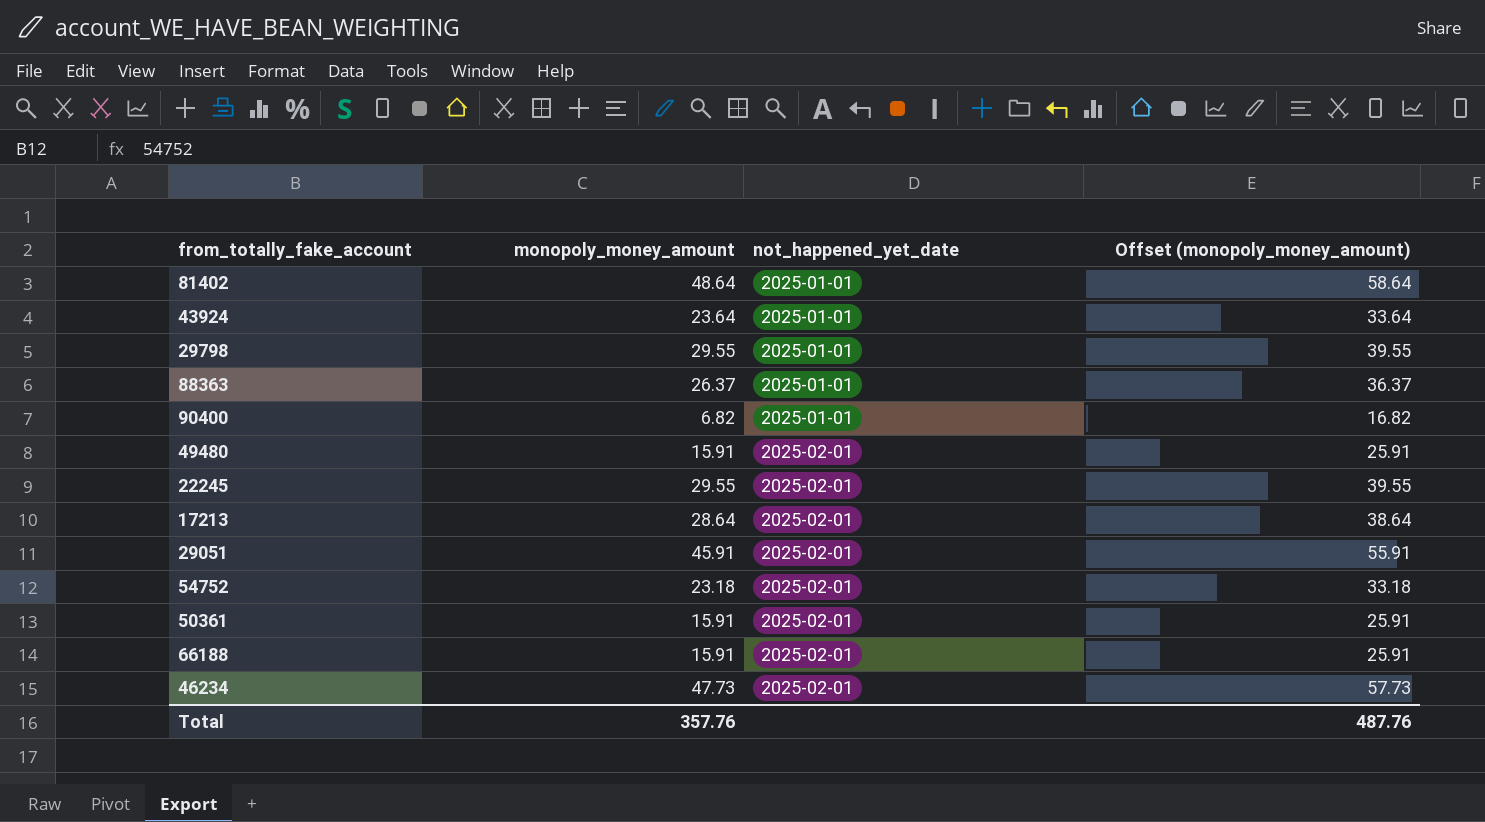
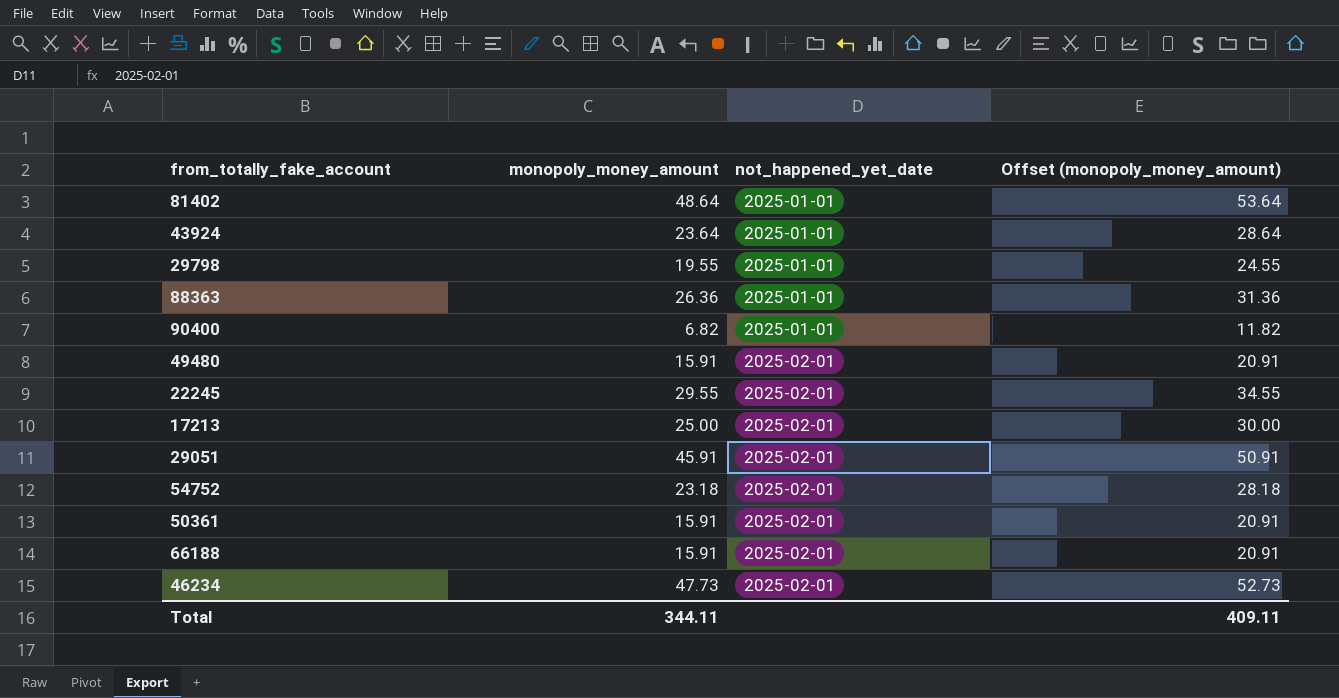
column Offset (monopoly_money_amount) | formula: [monopoly_money_amount] + 10 -> [monopoly_money_amount] + 5
29798 | monopoly_money_amount: 29.55 -> 19.55
88363 | monopoly_money_amount: 26.37 -> 26.36
17213 | monopoly_money_amount: 28.64 -> 25.00
Total | monopoly_money_amount: 357.76 -> 344.11
Total | Offset (monopoly_money_amount): 487.76 -> 409.11

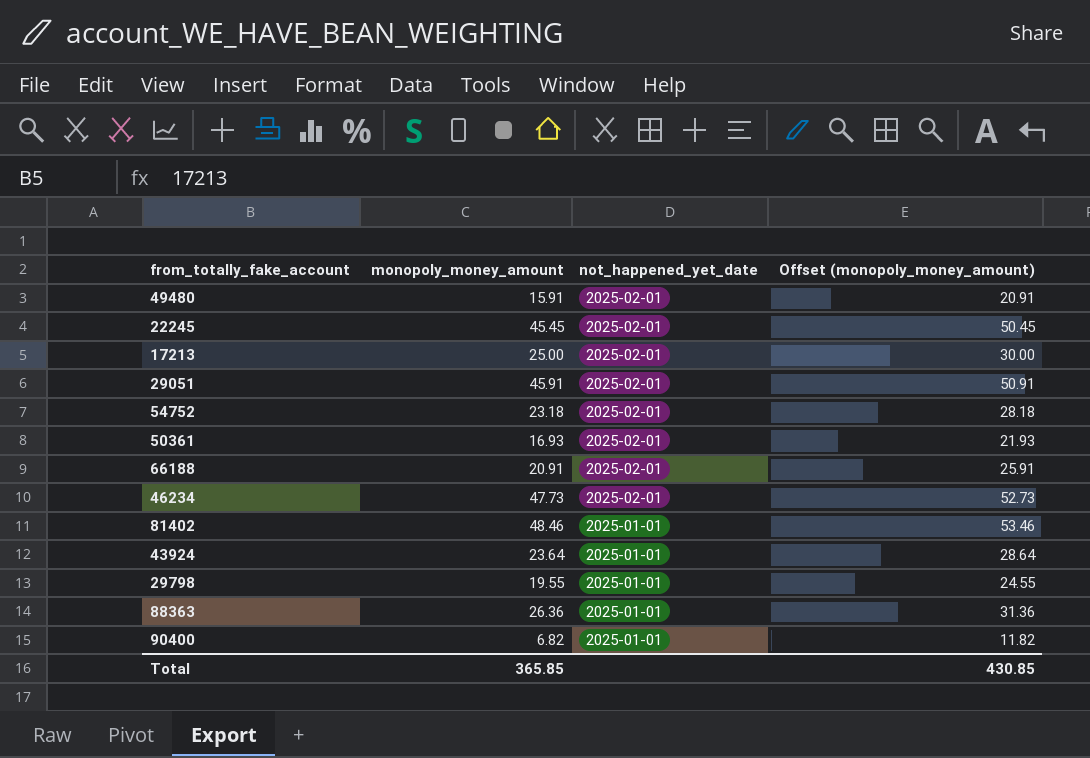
row order: not_happened_yet_date ascending -> not_happened_yet_date descending
22245 | monopoly_money_amount: 29.55 -> 45.45
22245 | Offset (monopoly_money_amount): 34.55 -> 50.45
50361 | monopoly_money_amount: 15.91 -> 16.93
50361 | Offset (monopoly_money_amount): 20.91 -> 21.93
66188 | monopoly_money_amount: 15.91 -> 20.91
66188 | Offset (monopoly_money_amount): 20.91 -> 25.91
81402 | monopoly_money_amount: 48.64 -> 48.46
81402 | Offset (monopoly_money_amount): 53.64 -> 53.46
Total | monopoly_money_amount: 344.11 -> 365.85
Total | Offset (monopoly_money_amount): 409.11 -> 430.85

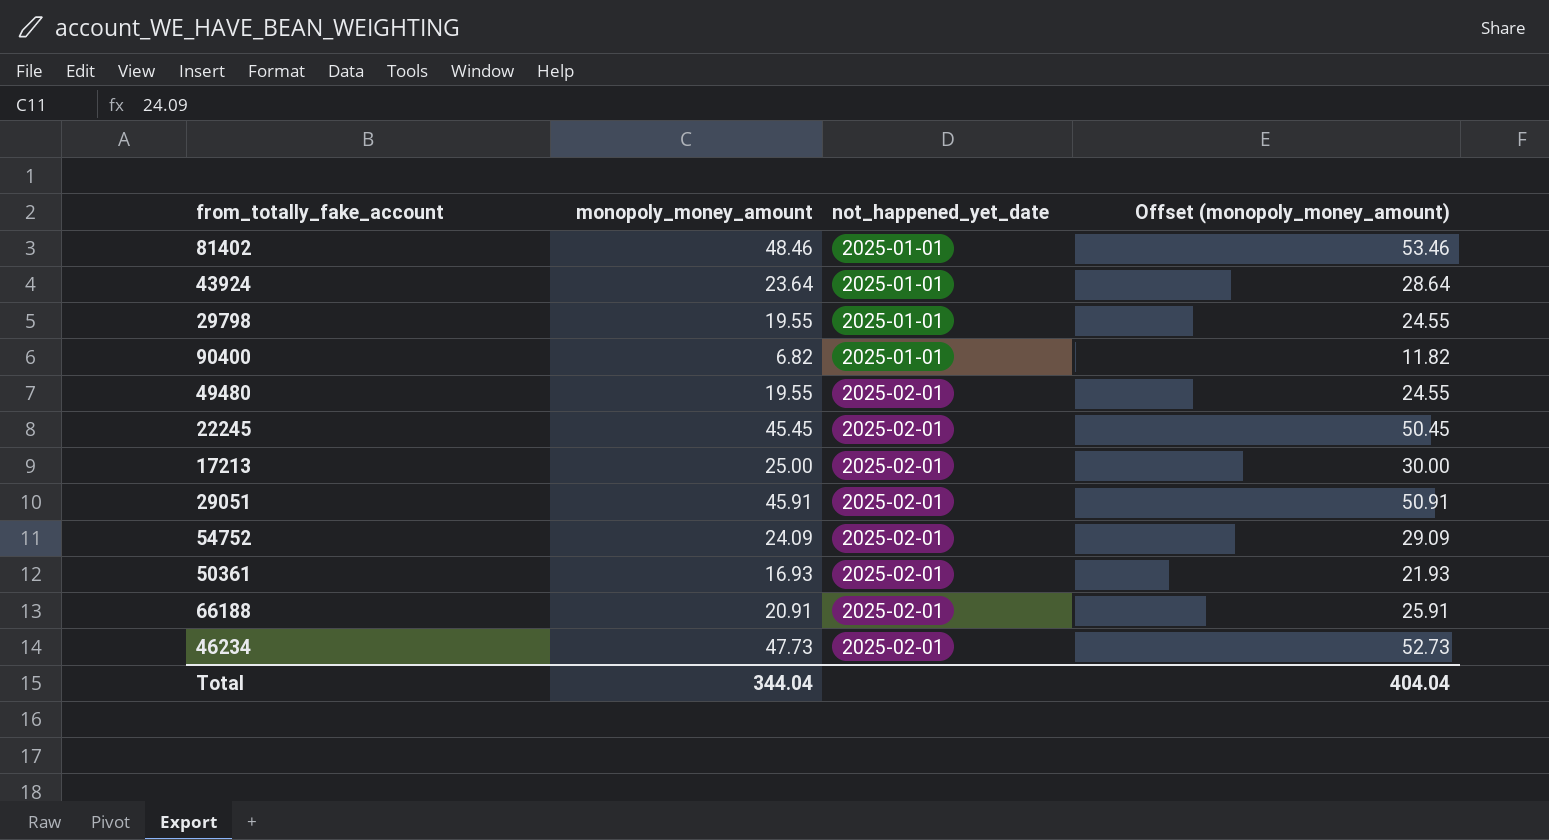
row order: not_happened_yet_date descending -> not_happened_yet_date ascending
row 88363: 26.36 | 2025-01-01 | 31.36 -> none
49480 | monopoly_money_amount: 15.91 -> 19.55
49480 | Offset (monopoly_money_amount): 20.91 -> 24.55
54752 | monopoly_money_amount: 23.18 -> 24.09
54752 | Offset (monopoly_money_amount): 28.18 -> 29.09
Total | monopoly_money_amount: 365.85 -> 344.04
Total | Offset (monopoly_money_amount): 430.85 -> 404.04

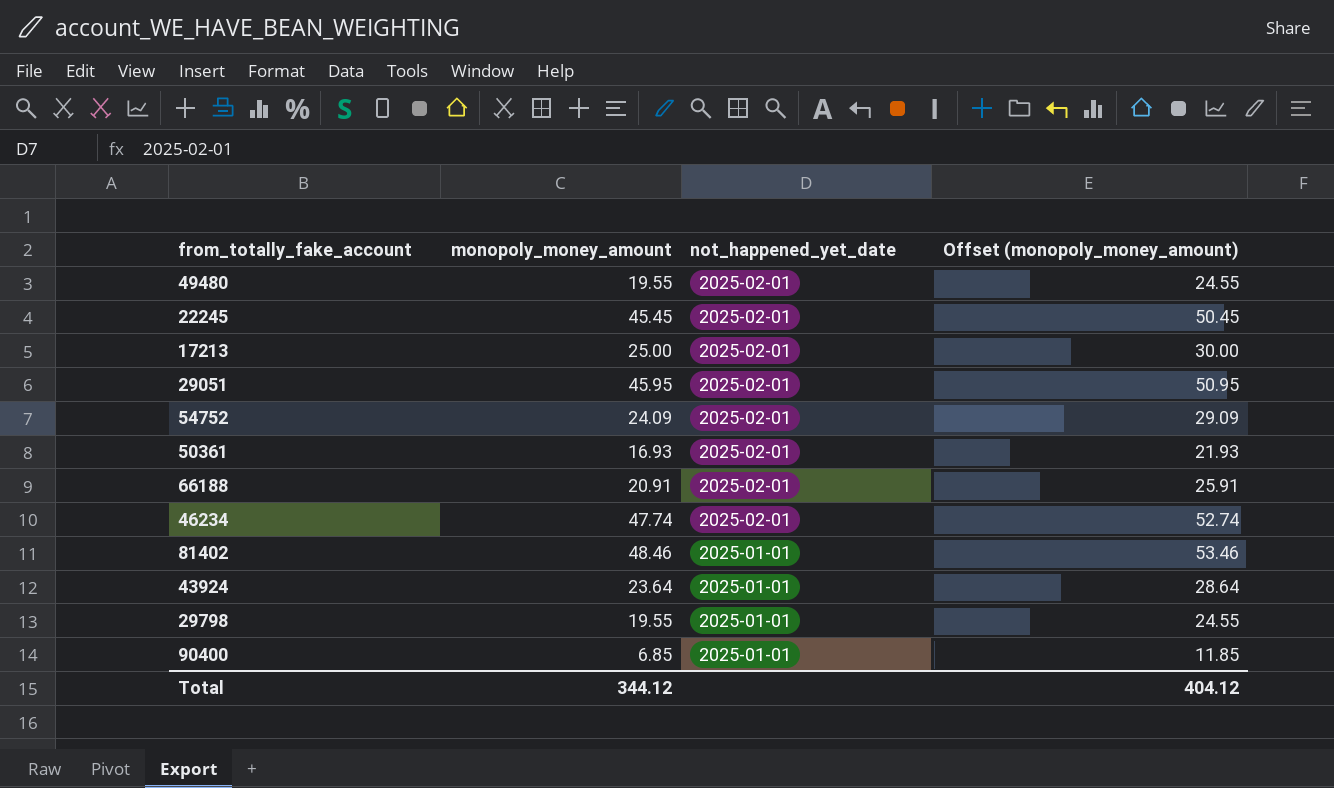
row order: not_happened_yet_date ascending -> not_happened_yet_date descending
29051 | monopoly_money_amount: 45.91 -> 45.95
29051 | Offset (monopoly_money_amount): 50.91 -> 50.95
46234 | monopoly_money_amount: 47.73 -> 47.74
46234 | Offset (monopoly_money_amount): 52.73 -> 52.74
90400 | monopoly_money_amount: 6.82 -> 6.85
90400 | Offset (monopoly_money_amount): 11.82 -> 11.85
Total | monopoly_money_amount: 344.04 -> 344.12
Total | Offset (monopoly_money_amount): 404.04 -> 404.12

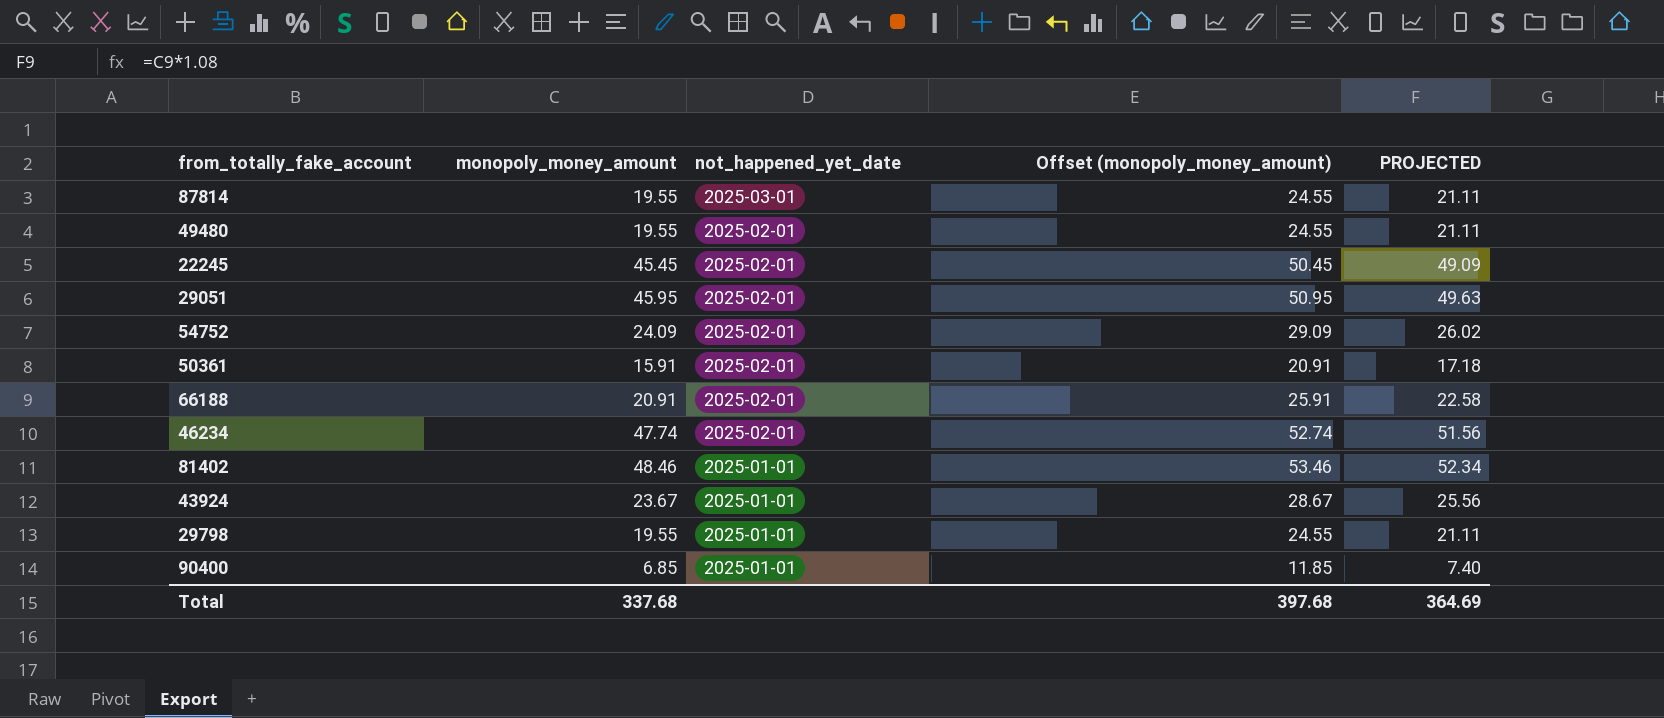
column PROJECTED | formula: none -> [monopoly_money_amount] * 1.08
row 17213: 25.00 | 2025-02-01 | 30.00 -> none
row 87814: none -> 19.55 | 2025-03-01 | 24.55 | 21.11
50361 | monopoly_money_amount: 16.93 -> 15.91
50361 | Offset (monopoly_money_amount): 21.93 -> 20.91
43924 | monopoly_money_amount: 23.64 -> 23.67
43924 | Offset (monopoly_money_amount): 28.64 -> 28.67
Total | monopoly_money_amount: 344.12 -> 337.68
Total | Offset (monopoly_money_amount): 404.12 -> 397.68

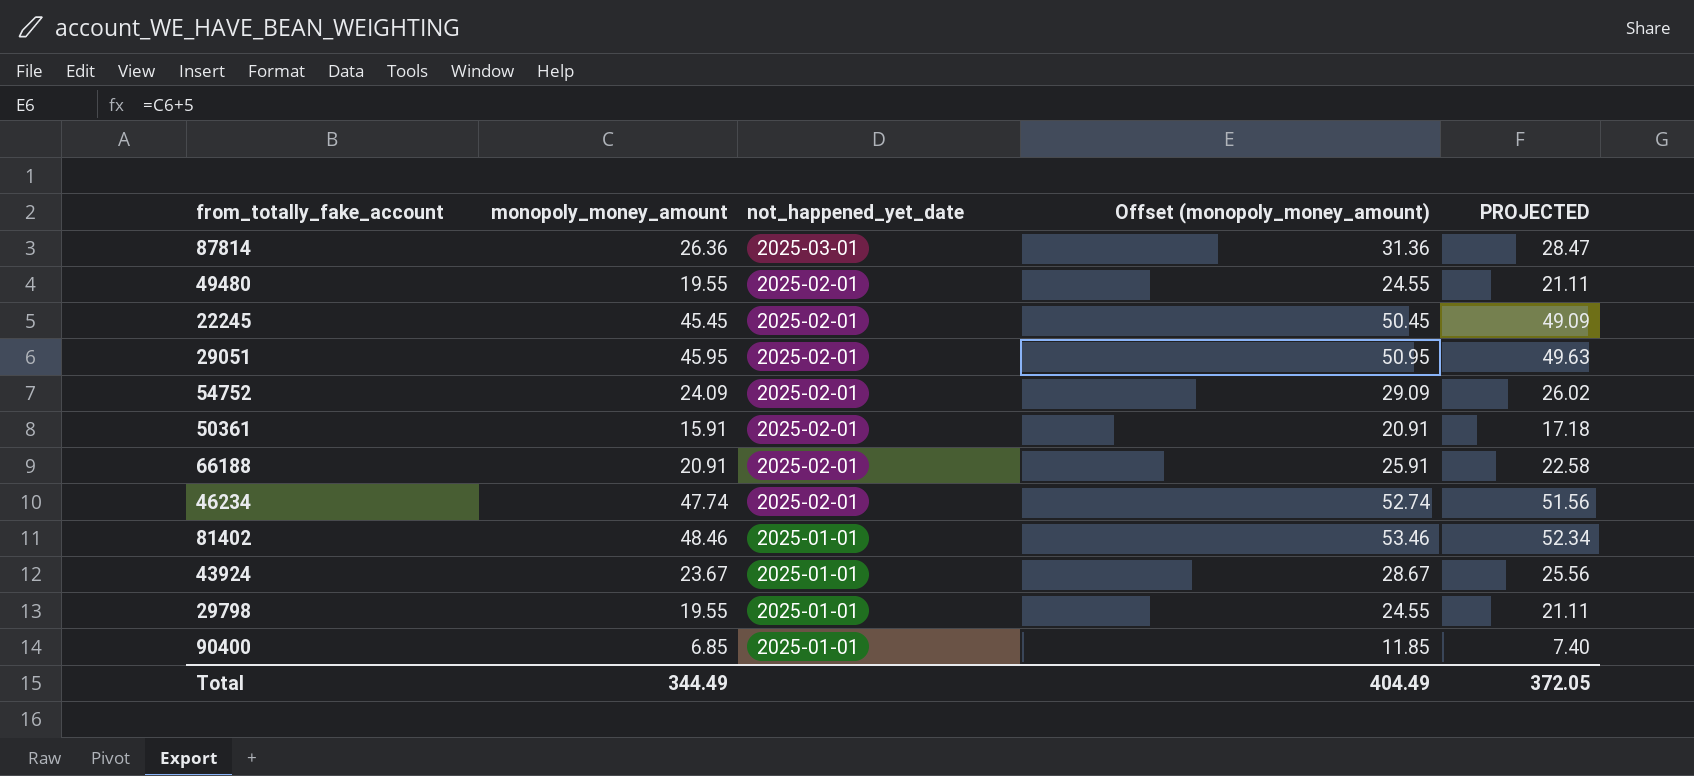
87814 | monopoly_money_amount: 19.55 -> 26.36
87814 | Offset (monopoly_money_amount): 24.55 -> 31.36
87814 | PROJECTED: 21.11 -> 28.47
Total | monopoly_money_amount: 337.68 -> 344.49
Total | Offset (monopoly_money_amount): 397.68 -> 404.49
Total | PROJECTED: 364.69 -> 372.05

